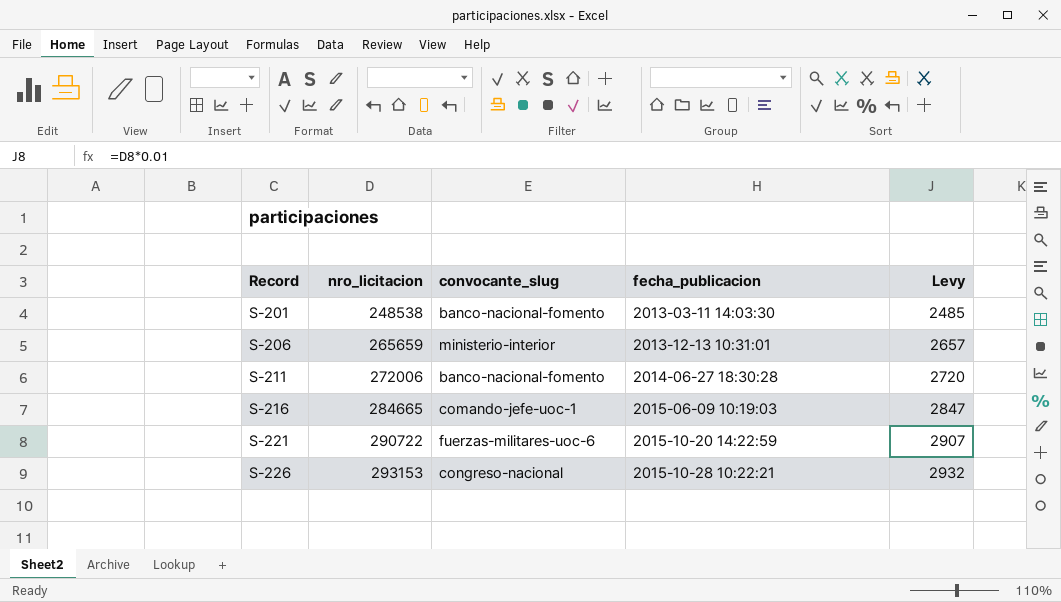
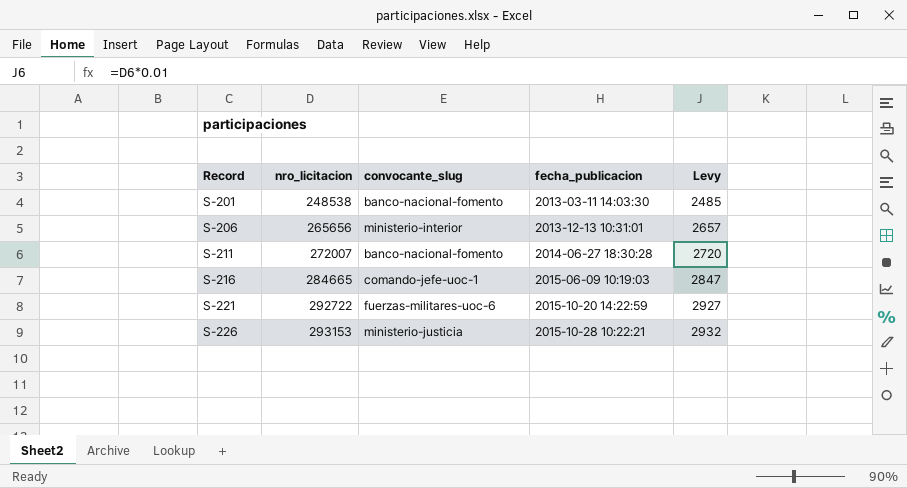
S-206 | nro_licitacion: 265659 -> 265656
S-211 | nro_licitacion: 272006 -> 272007
S-221 | nro_licitacion: 290722 -> 292722
S-221 | Levy: 2907 -> 2927
S-226 | convocante_slug: congreso-nacional -> ministerio-justicia

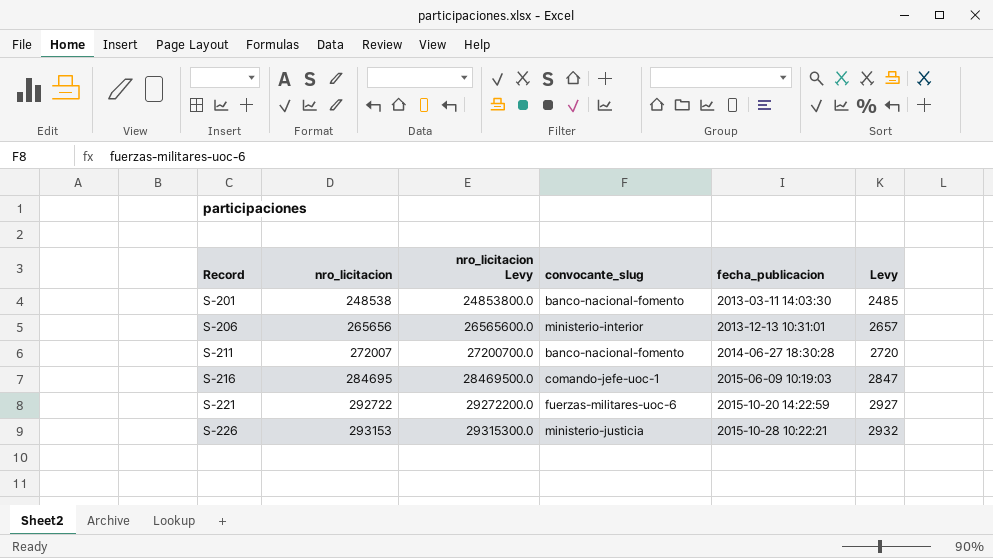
column nro_licitacion Levy | formula: none -> [nro_licitacion] * 100
S-216 | nro_licitacion: 284665 -> 284695

